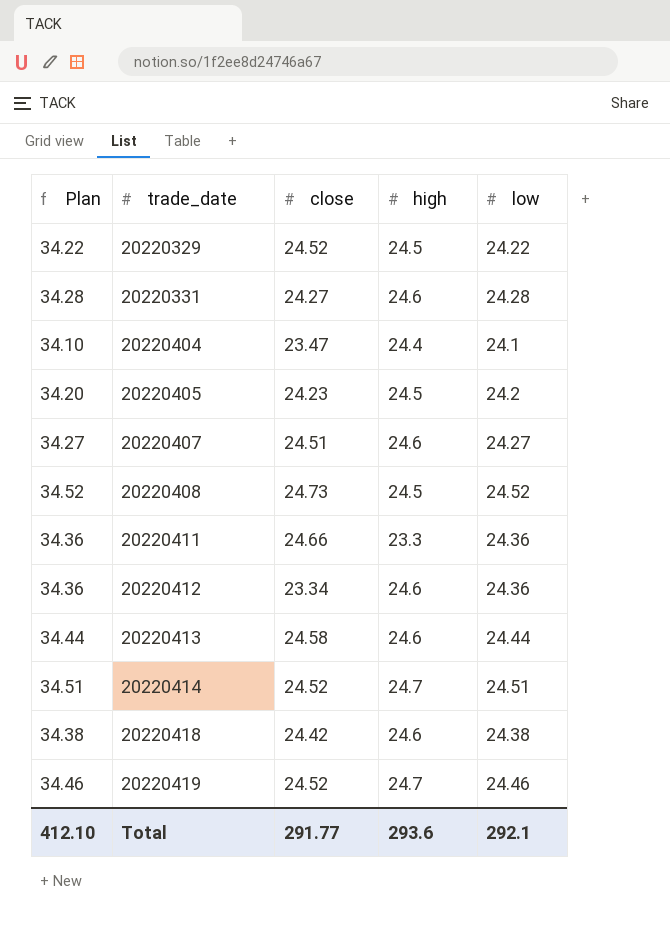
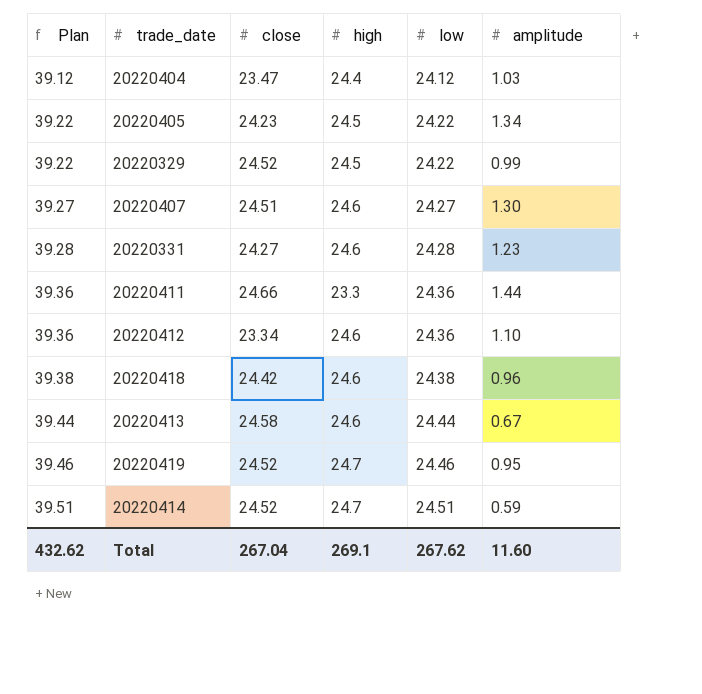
row order: trade_date ascending -> Plan ascending
column Plan | formula: [low] + 10 -> [low] + 15
column amplitude | position: none -> 6
row 20220408: 34.52 | 24.73 | 24.5 | 24.52 -> none
20220404 | low: 24.1 -> 24.12
20220405 | low: 24.2 -> 24.22
Total | Plan: 412.10 -> 432.62
Total | close: 291.77 -> 267.04
Total | high: 293.6 -> 269.1
Total | low: 292.1 -> 267.62

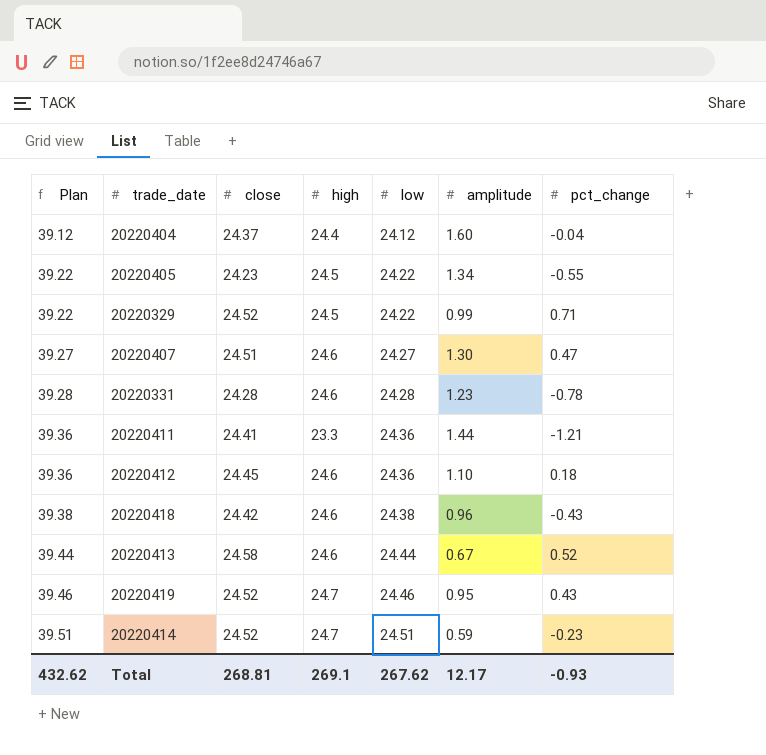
column pct_change | position: none -> 7
20220404 | close: 23.47 -> 24.37
20220404 | amplitude: 1.03 -> 1.60
20220331 | close: 24.27 -> 24.28
20220411 | close: 24.66 -> 24.41
20220412 | close: 23.34 -> 24.45
Total | close: 267.04 -> 268.81
Total | amplitude: 11.60 -> 12.17

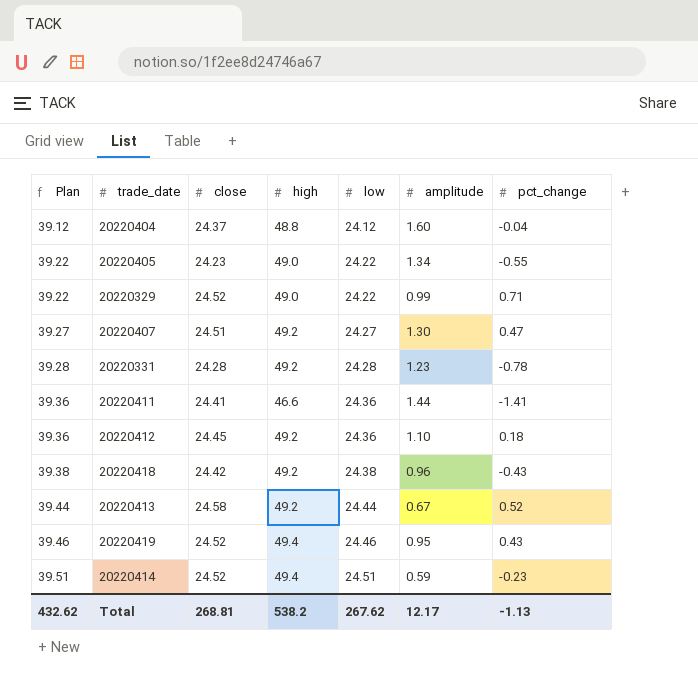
20220404 | high: 24.4 -> 48.8
20220405 | high: 24.5 -> 49.0
20220329 | high: 24.5 -> 49.0
20220407 | high: 24.6 -> 49.2
20220331 | high: 24.6 -> 49.2
20220411 | high: 23.3 -> 46.6
20220411 | pct_change: -1.21 -> -1.41
20220412 | high: 24.6 -> 49.2
20220418 | high: 24.6 -> 49.2
20220413 | high: 24.6 -> 49.2
20220419 | high: 24.7 -> 49.4
20220414 | high: 24.7 -> 49.4
Total | high: 269.1 -> 538.2
Total | pct_change: -0.93 -> -1.13

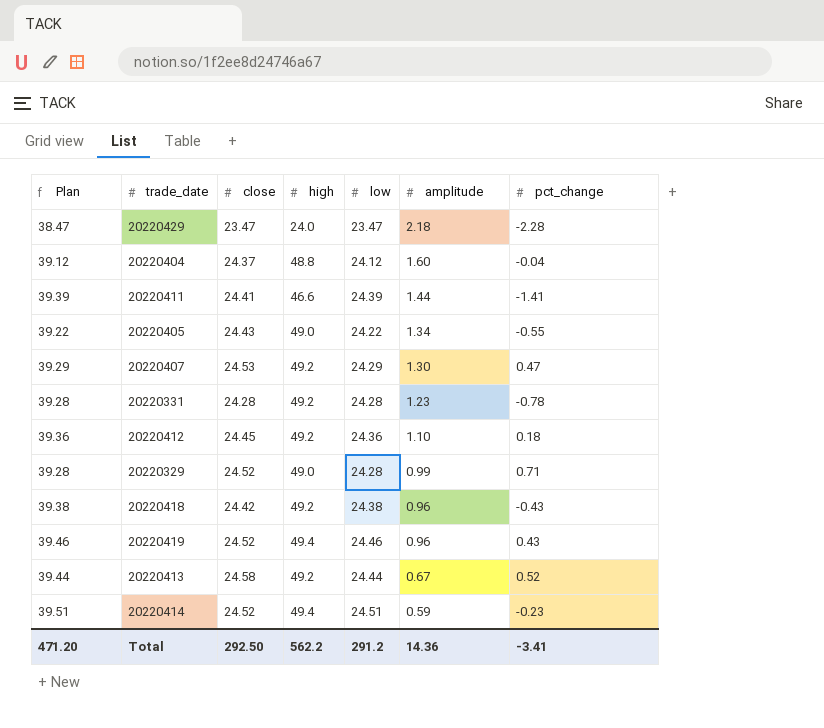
row order: Plan ascending -> amplitude descending
row 20220429: none -> 38.47 | 23.47 | 24.0 | 23.47 | 2.18 | -2.28
20220411 | Plan: 39.36 -> 39.39
20220411 | low: 24.36 -> 24.39
20220405 | close: 24.23 -> 24.43
20220407 | Plan: 39.27 -> 39.29
20220407 | close: 24.51 -> 24.53
20220407 | low: 24.27 -> 24.29
20220329 | Plan: 39.22 -> 39.28
20220329 | low: 24.22 -> 24.28
20220419 | amplitude: 0.95 -> 0.96
Total | Plan: 432.62 -> 471.20
Total | close: 268.81 -> 292.50
Total | high: 538.2 -> 562.2
Total | low: 267.62 -> 291.2
Total | amplitude: 12.17 -> 14.36
Total | pct_change: -1.13 -> -3.41

